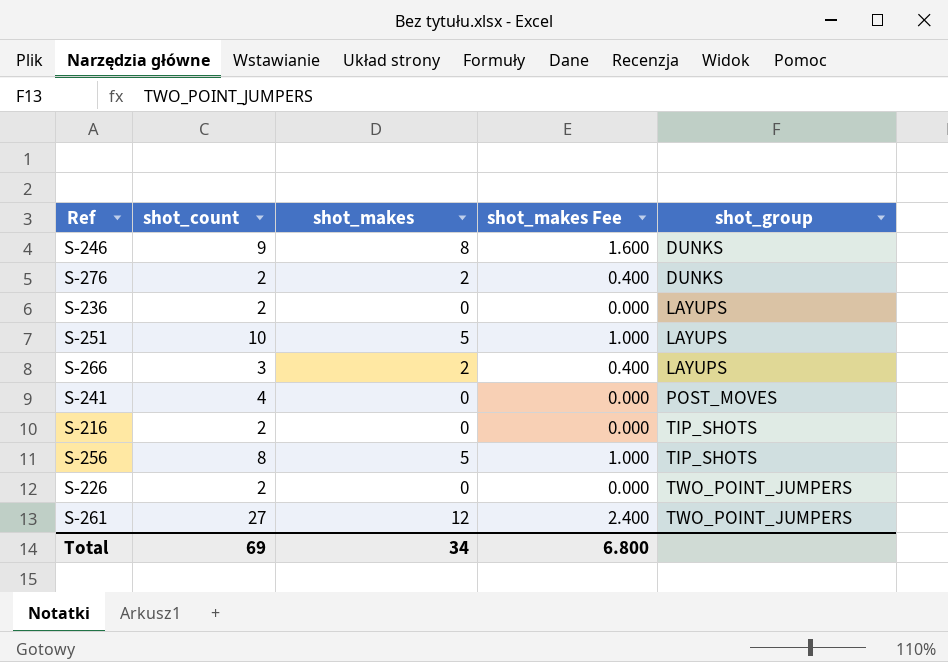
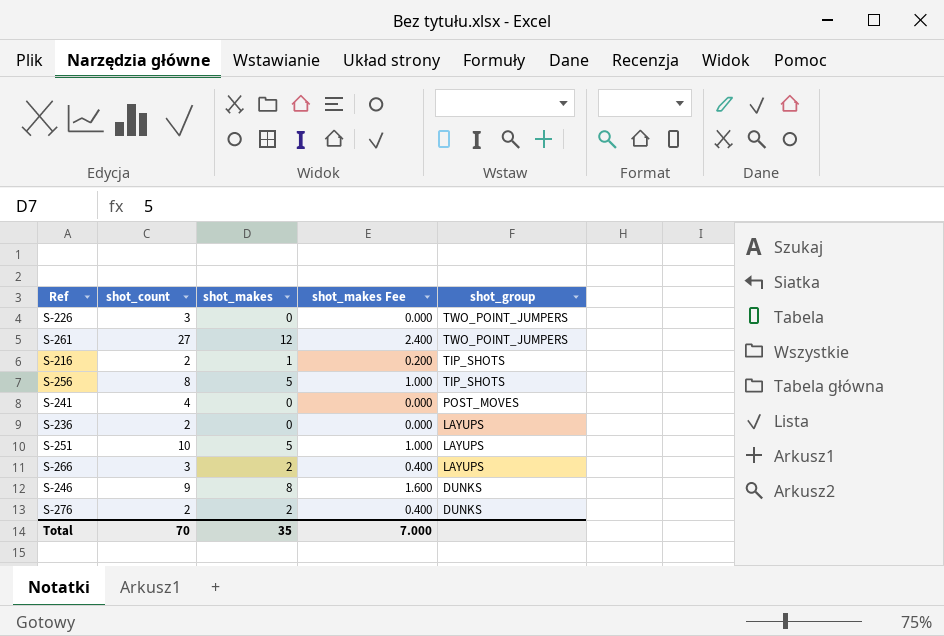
row order: shot_group ascending -> shot_group descending
S-226 | shot_count: 2 -> 3
S-216 | shot_makes: 0 -> 1
S-216 | shot_makes Fee: 0.000 -> 0.200
Total | shot_count: 69 -> 70
Total | shot_makes: 34 -> 35
Total | shot_makes Fee: 6.800 -> 7.000

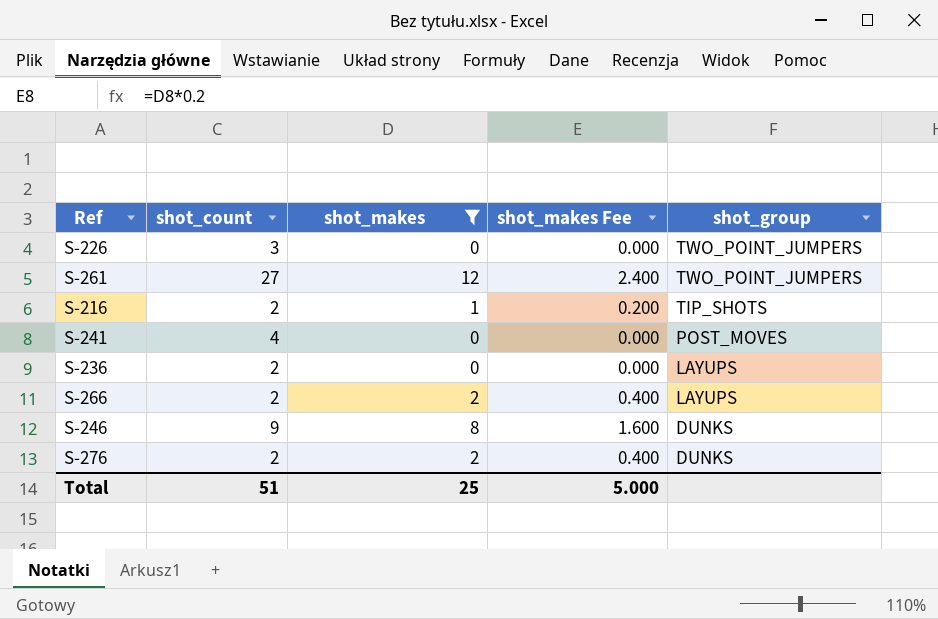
filter: none -> shot_makes != 5
S-266 | shot_count: 3 -> 2
Total | shot_count: 70 -> 51
Total | shot_makes: 35 -> 25
Total | shot_makes Fee: 7.000 -> 5.000

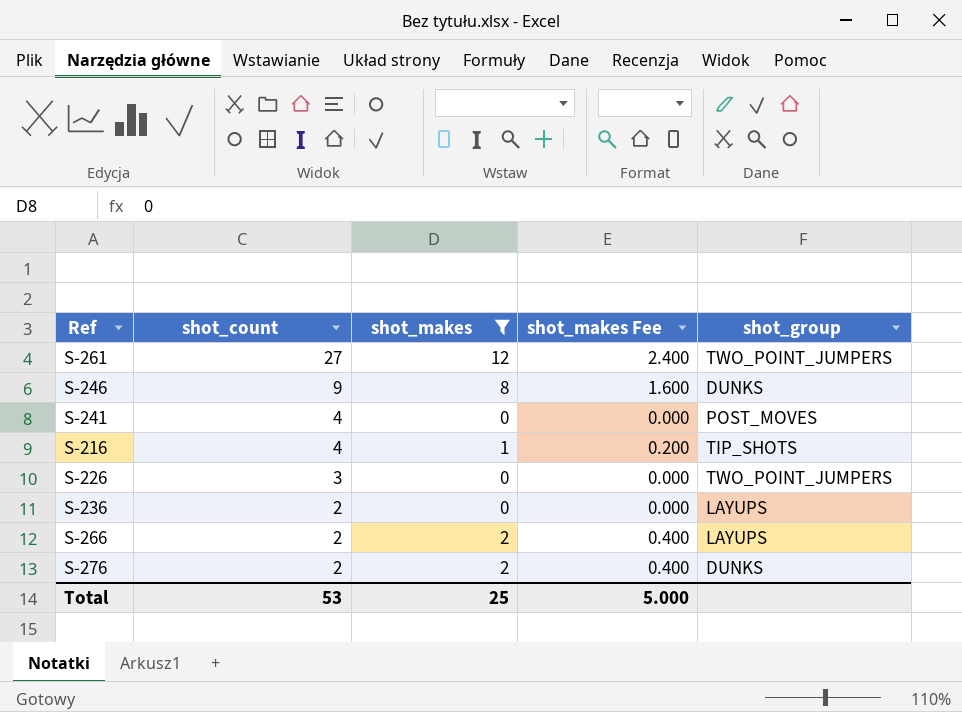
row order: shot_group descending -> shot_count descending
S-216 | shot_count: 2 -> 4
Total | shot_count: 51 -> 53

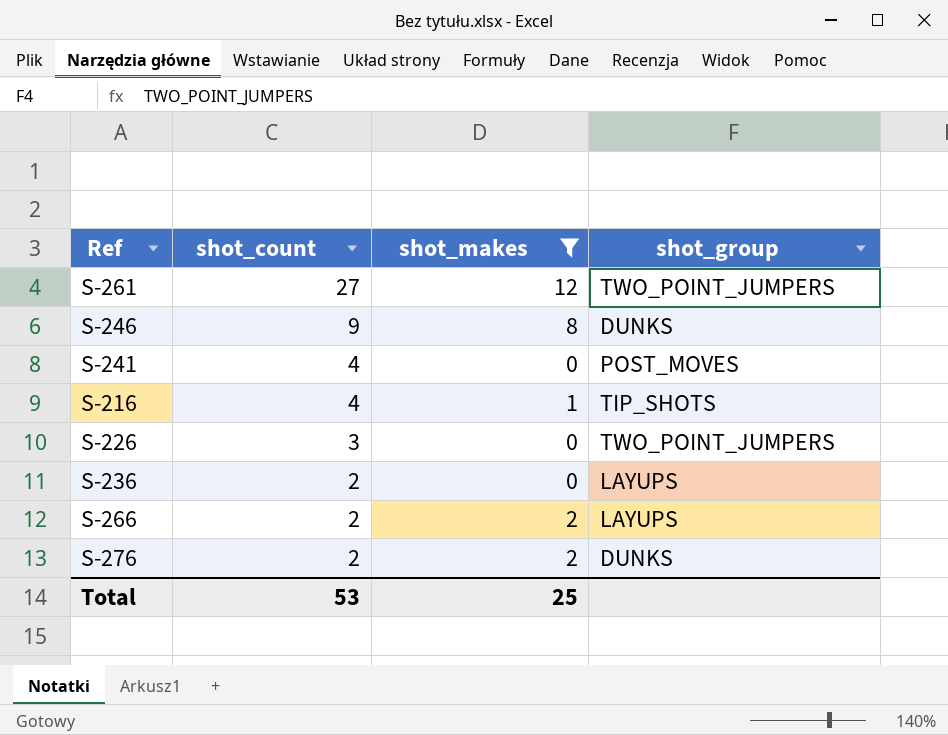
column shot_makes Fee | formula: [shot_makes] * 0.2 -> none

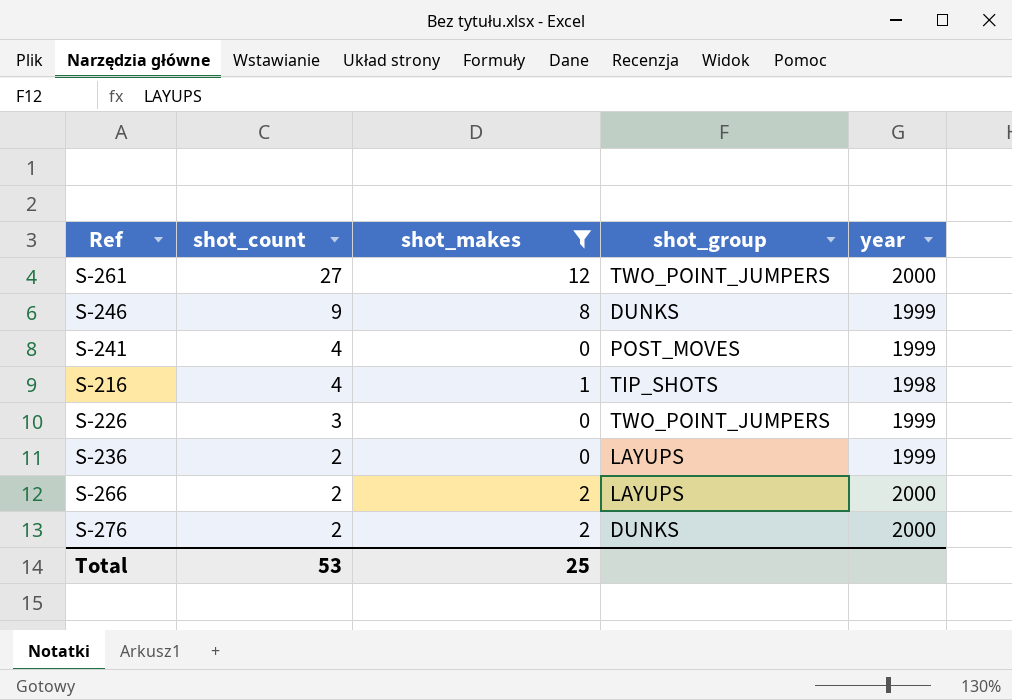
column year | position: none -> 5

